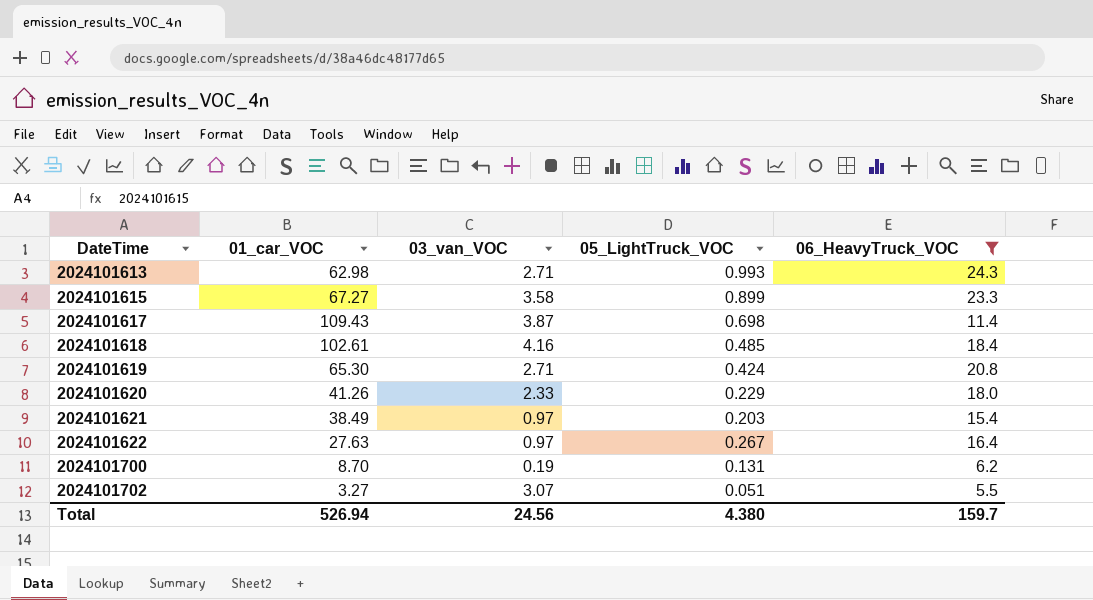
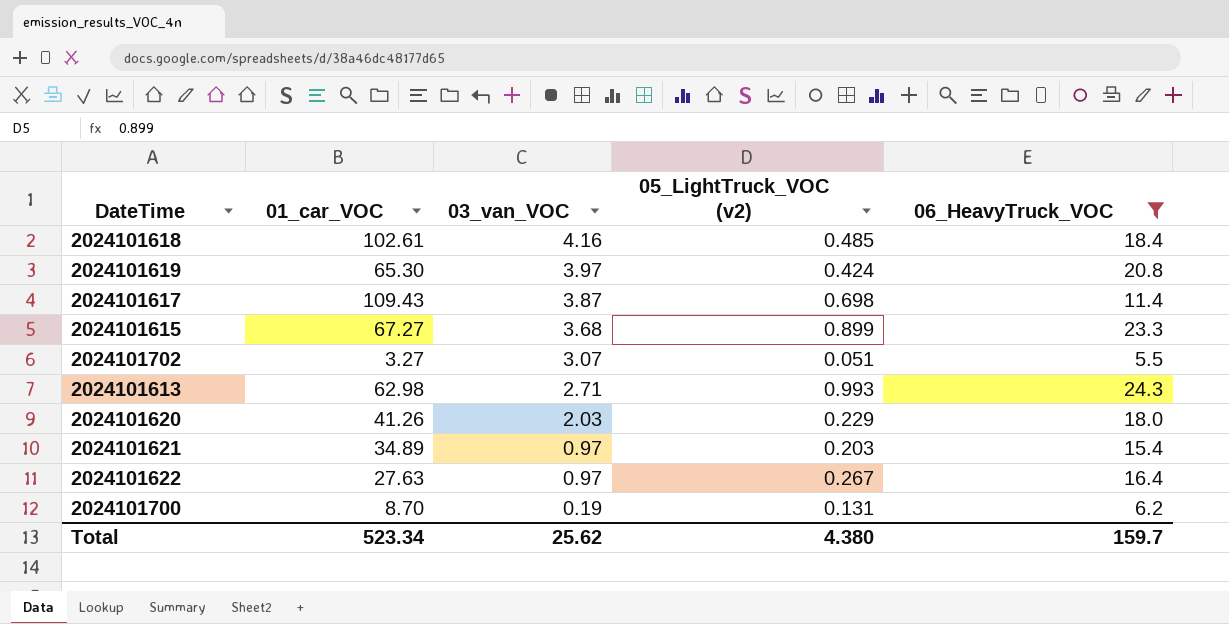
row order: DateTime ascending -> 03_van_VOC descending
column name: 05_LightTruck_VOC -> 05_LightTruck_VOC (v2)
2024101619 | 03_van_VOC: 2.71 -> 3.97
2024101615 | 03_van_VOC: 3.58 -> 3.68
2024101620 | 03_van_VOC: 2.33 -> 2.03
2024101621 | 01_car_VOC: 38.49 -> 34.89
Total | 01_car_VOC: 526.94 -> 523.34
Total | 03_van_VOC: 24.56 -> 25.62

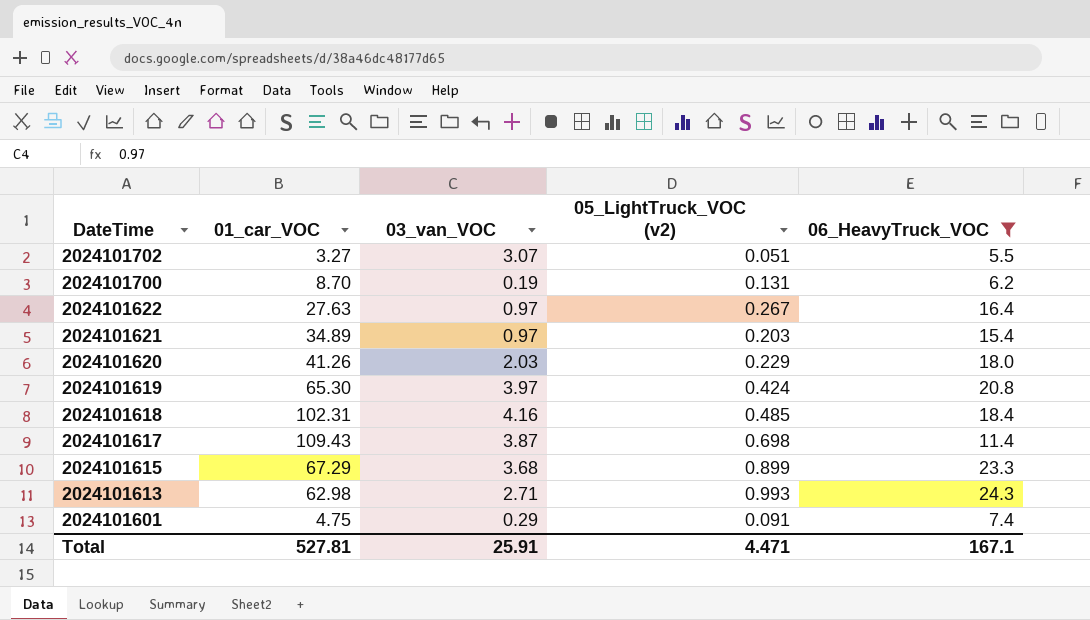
row order: 03_van_VOC descending -> DateTime descending
2024101618 | 01_car_VOC: 102.61 -> 102.31
2024101615 | 01_car_VOC: 67.27 -> 67.29
row 2024101601: none -> 4.75 | 0.29 | 0.091 | 7.4
Total | 01_car_VOC: 523.34 -> 527.81
Total | 03_van_VOC: 25.62 -> 25.91
Total | 05_LightTruck_VOC (v2): 4.380 -> 4.471
Total | 06_HeavyTruck_VOC: 159.7 -> 167.1

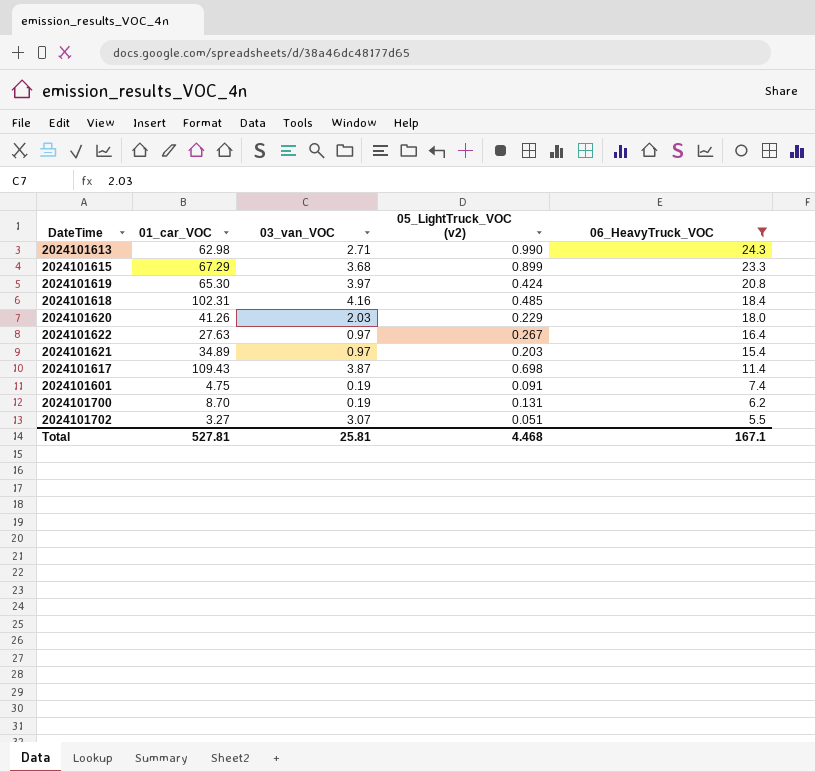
row order: DateTime descending -> 06_HeavyTruck_VOC descending
2024101613 | 05_LightTruck_VOC (v2): 0.993 -> 0.990
2024101601 | 03_van_VOC: 0.29 -> 0.19
Total | 03_van_VOC: 25.91 -> 25.81
Total | 05_LightTruck_VOC (v2): 4.471 -> 4.468

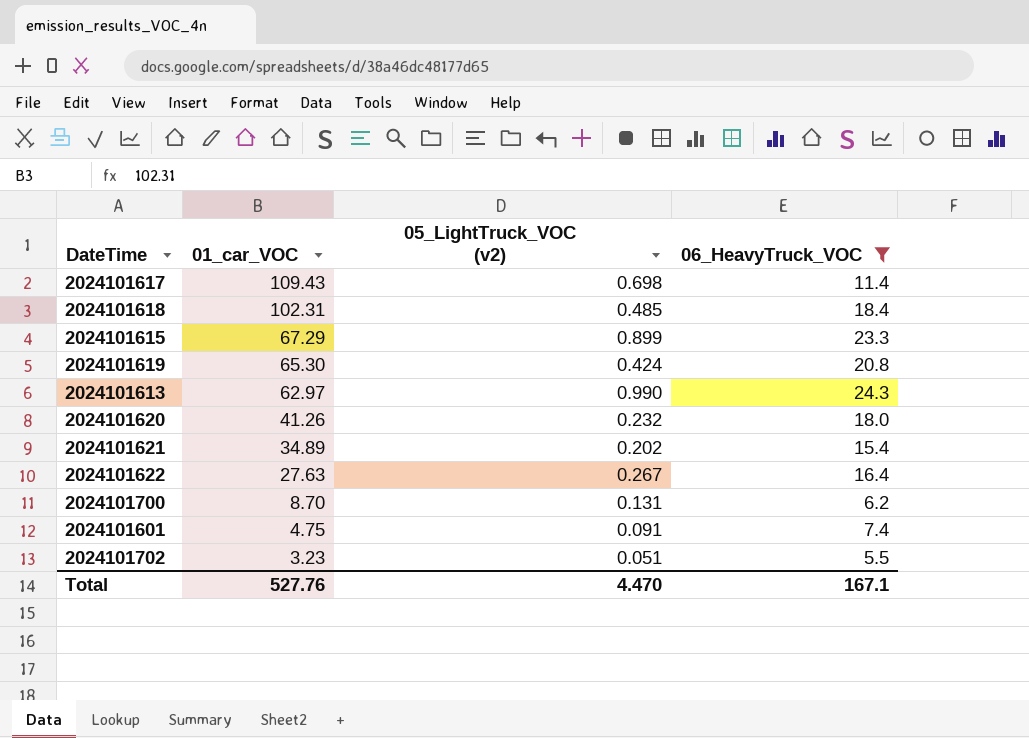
row order: 06_HeavyTruck_VOC descending -> 01_car_VOC descending
column 03_van_VOC | position: 3 -> none
2024101613 | 01_car_VOC: 62.98 -> 62.97
2024101620 | 05_LightTruck_VOC (v2): 0.229 -> 0.232
2024101621 | 05_LightTruck_VOC (v2): 0.203 -> 0.202
2024101702 | 01_car_VOC: 3.27 -> 3.23
Total | 01_car_VOC: 527.81 -> 527.76
Total | 05_LightTruck_VOC (v2): 4.468 -> 4.470

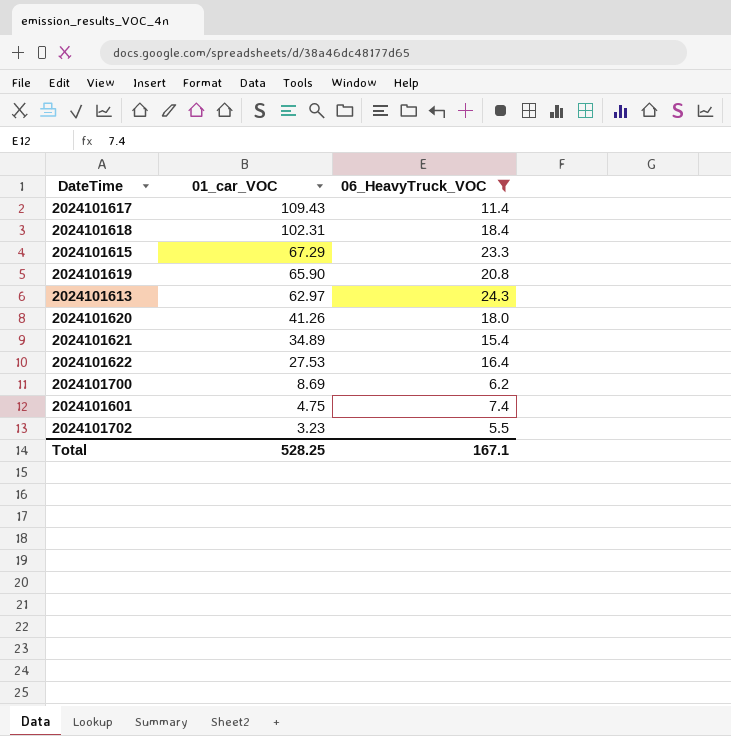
column 05_LightTruck_VOC (v2) | position: 3 -> none
2024101619 | 01_car_VOC: 65.30 -> 65.90
2024101622 | 01_car_VOC: 27.63 -> 27.53
2024101700 | 01_car_VOC: 8.70 -> 8.69
Total | 01_car_VOC: 527.76 -> 528.25

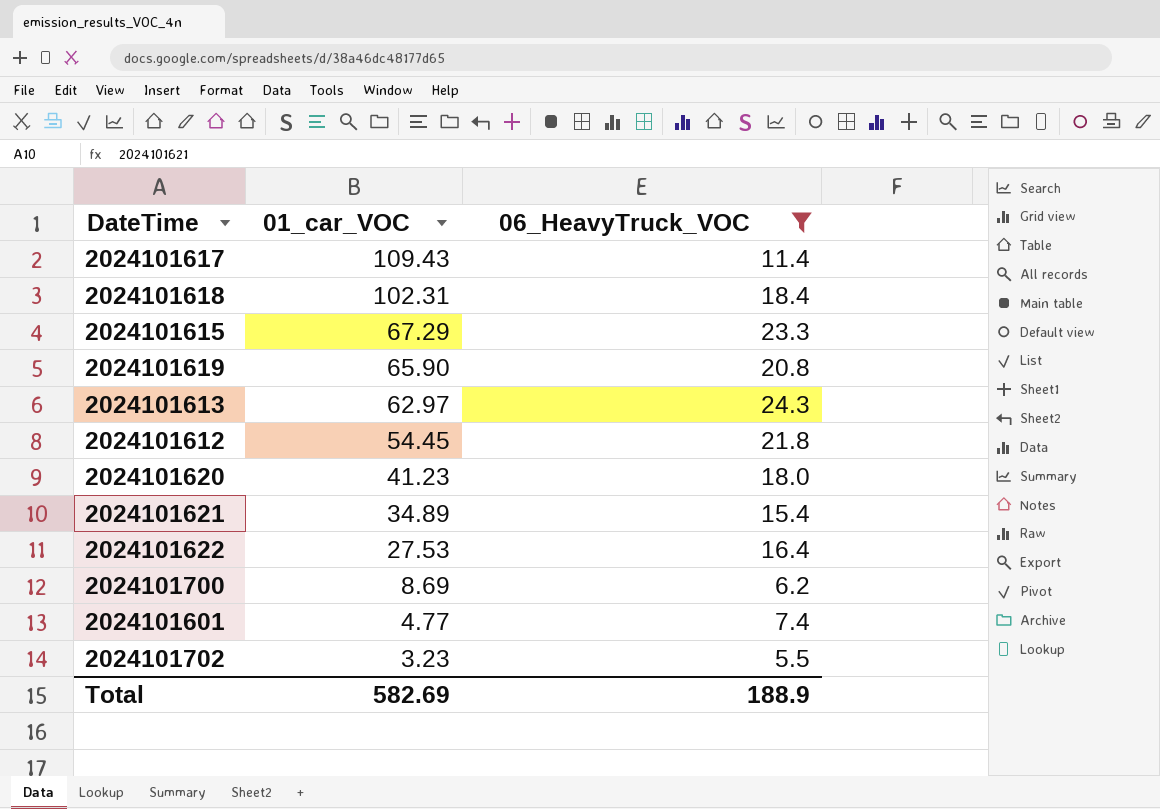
row 2024101612: none -> 54.45 | 21.8
2024101620 | 01_car_VOC: 41.26 -> 41.23
2024101601 | 01_car_VOC: 4.75 -> 4.77
Total | 01_car_VOC: 528.25 -> 582.69
Total | 06_HeavyTruck_VOC: 167.1 -> 188.9

